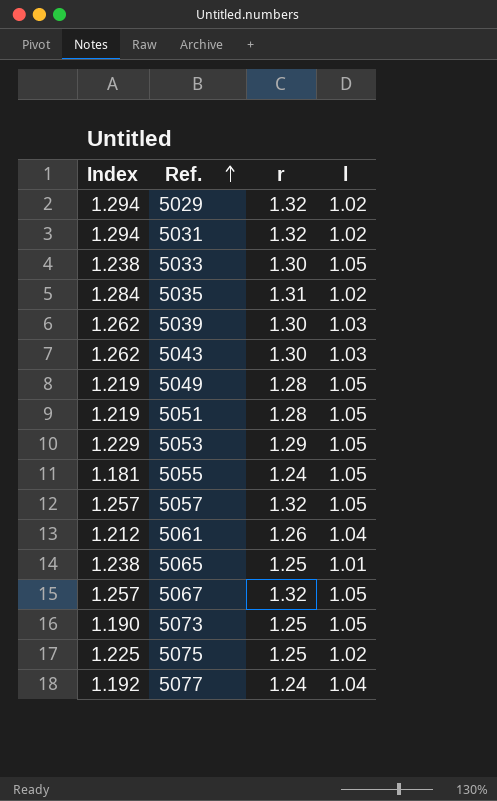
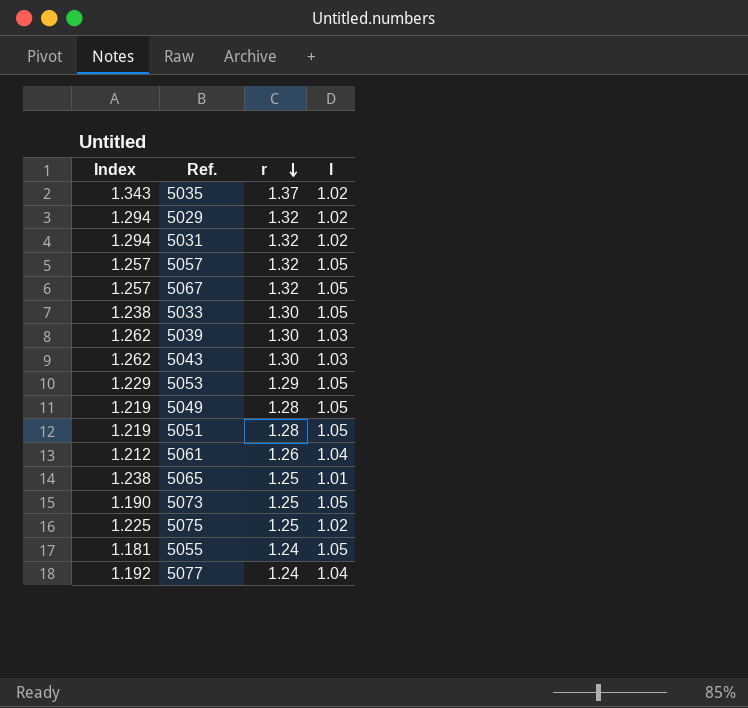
row order: Ref. ascending -> r descending
5035 | Index: 1.284 -> 1.343
5035 | r: 1.31 -> 1.37

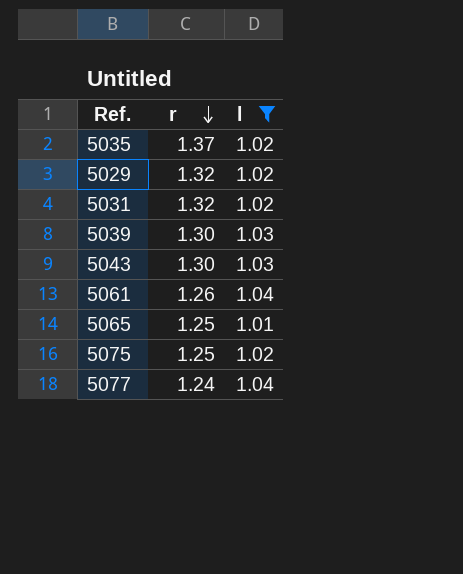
filter: none -> l != 1.05
column Index | formula: [r] / [l] -> none

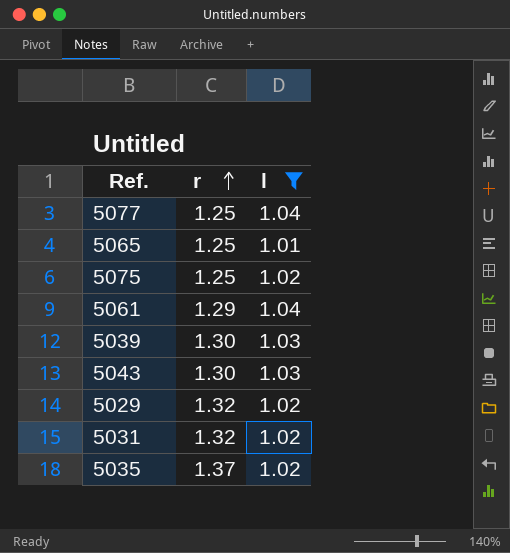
row order: r descending -> r ascending
5077 | r: 1.24 -> 1.25
5061 | r: 1.26 -> 1.29

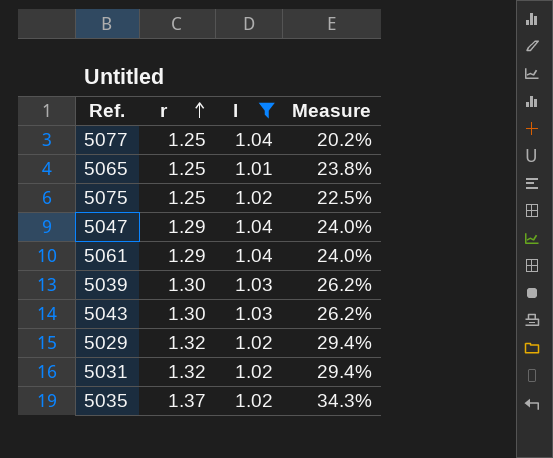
column Measure | formula: none -> ([r] - [l]) / [l]
row 5047: none -> 1.29 | 1.04 | 24.0%

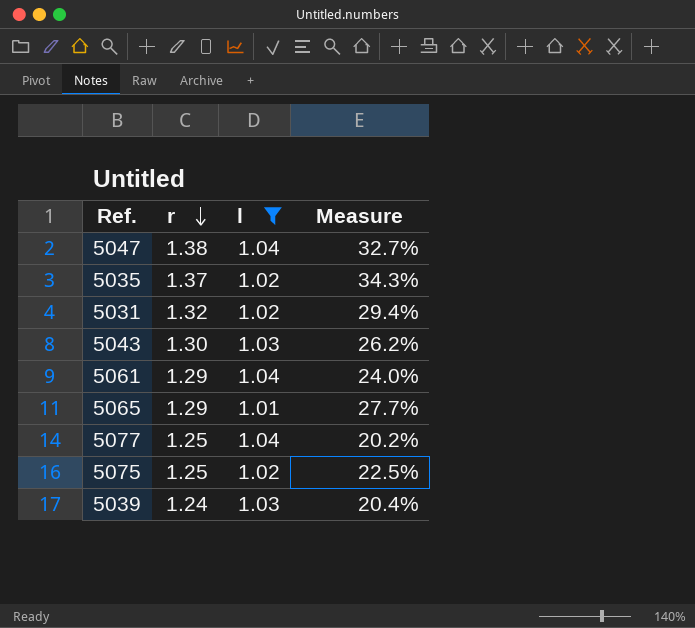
row order: r ascending -> r descending
row 5029: 1.32 | 1.02 | 29.4% -> none
5047 | r: 1.29 -> 1.38
5047 | Measure: 24.0% -> 32.7%
5065 | r: 1.25 -> 1.29
5065 | Measure: 23.8% -> 27.7%
5039 | r: 1.30 -> 1.24
5039 | Measure: 26.2% -> 20.4%

